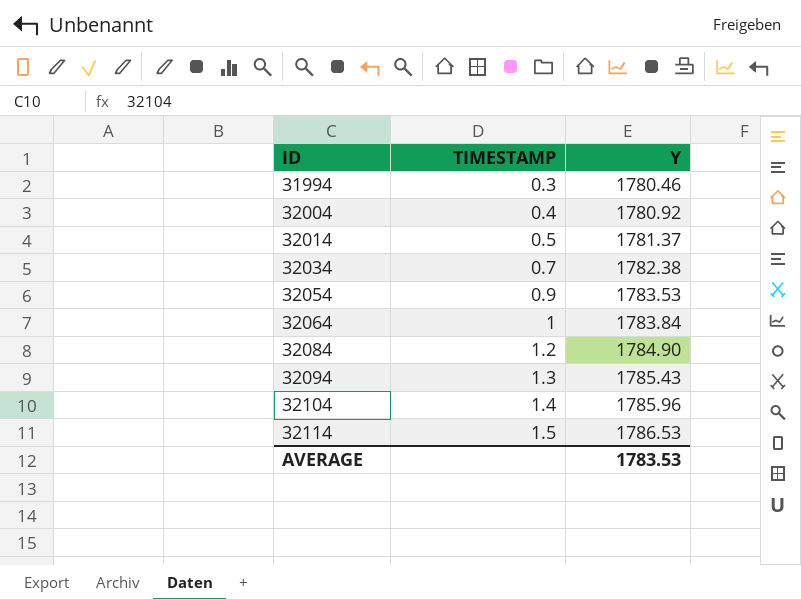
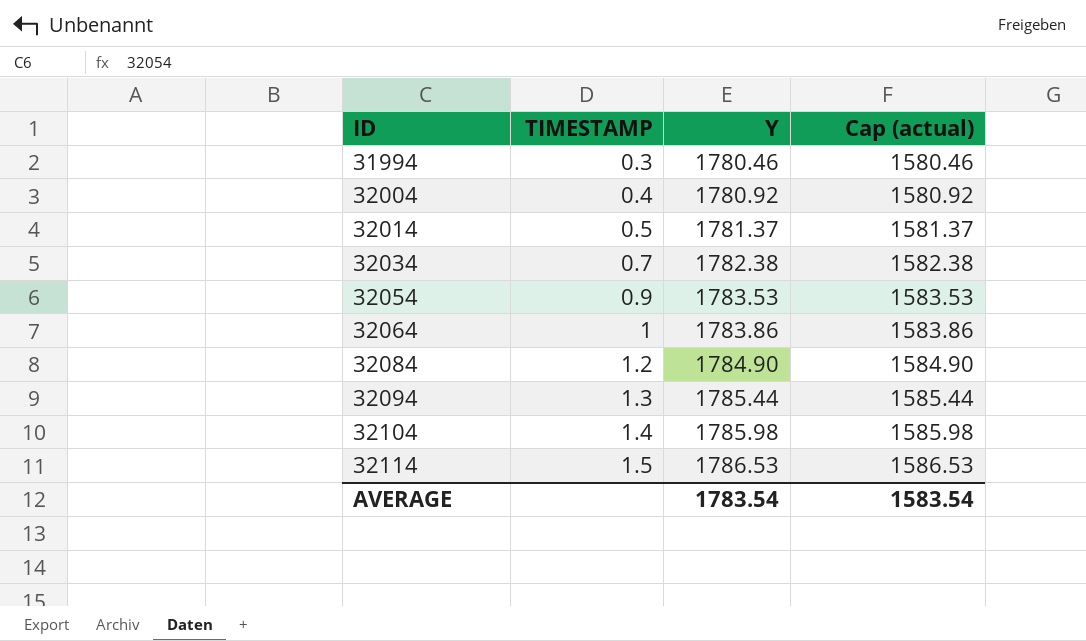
column Cap (actual) | formula: none -> [Y] - 200
32064 | Y: 1783.84 -> 1783.86
32094 | Y: 1785.43 -> 1785.44
32104 | Y: 1785.96 -> 1785.98
AVERAGE | Y: 1783.53 -> 1783.54

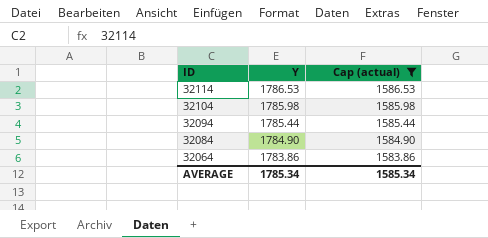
filter: none -> Cap (actual) >= 1583.86
row order: ID ascending -> ID descending
column TIMESTAMP | position: 2 -> none
AVERAGE | Y: 1783.54 -> 1785.34
AVERAGE | Cap (actual): 1583.54 -> 1585.34

